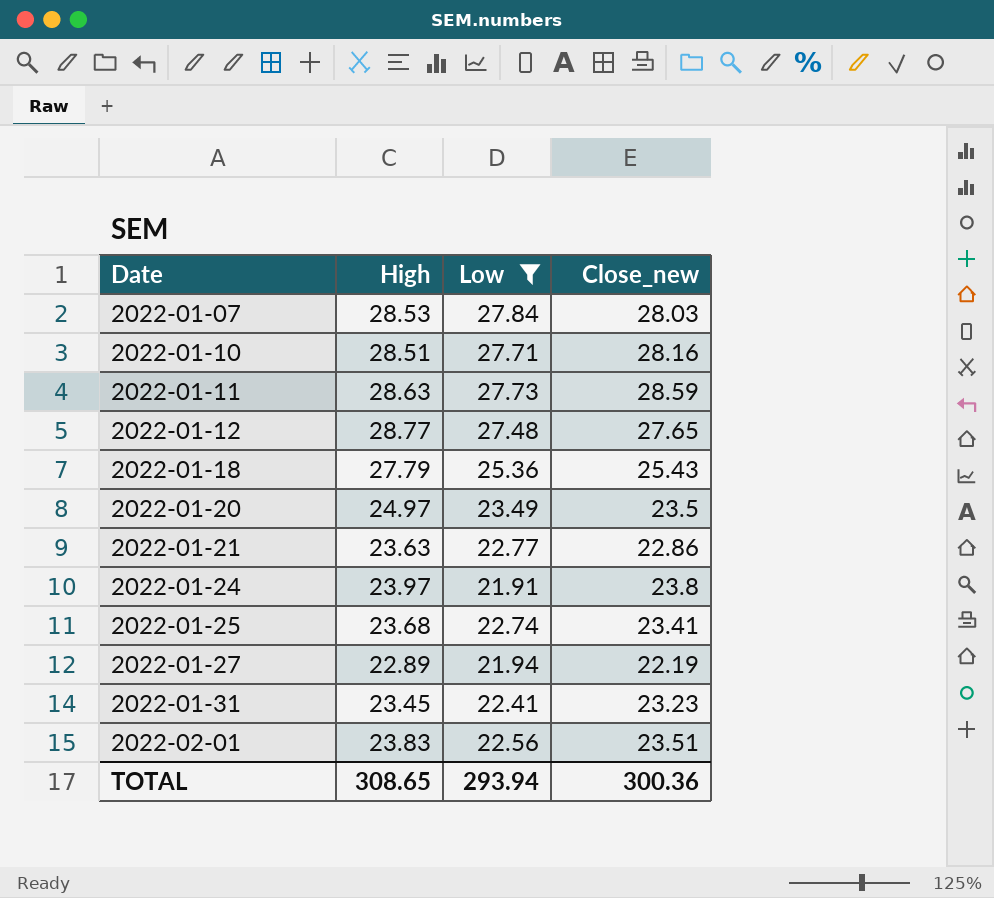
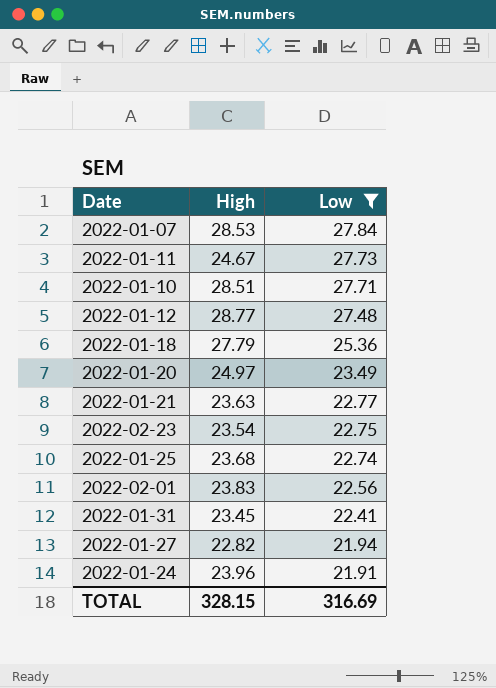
row order: Date ascending -> Low descending
column Close_new | position: 4 -> none
2022-01-11 | High: 28.63 -> 24.67
row 2022-02-23: none -> 23.54 | 22.75
2022-01-27 | High: 22.89 -> 22.82
2022-01-24 | High: 23.97 -> 23.96
TOTAL | High: 308.65 -> 328.15
TOTAL | Low: 293.94 -> 316.69

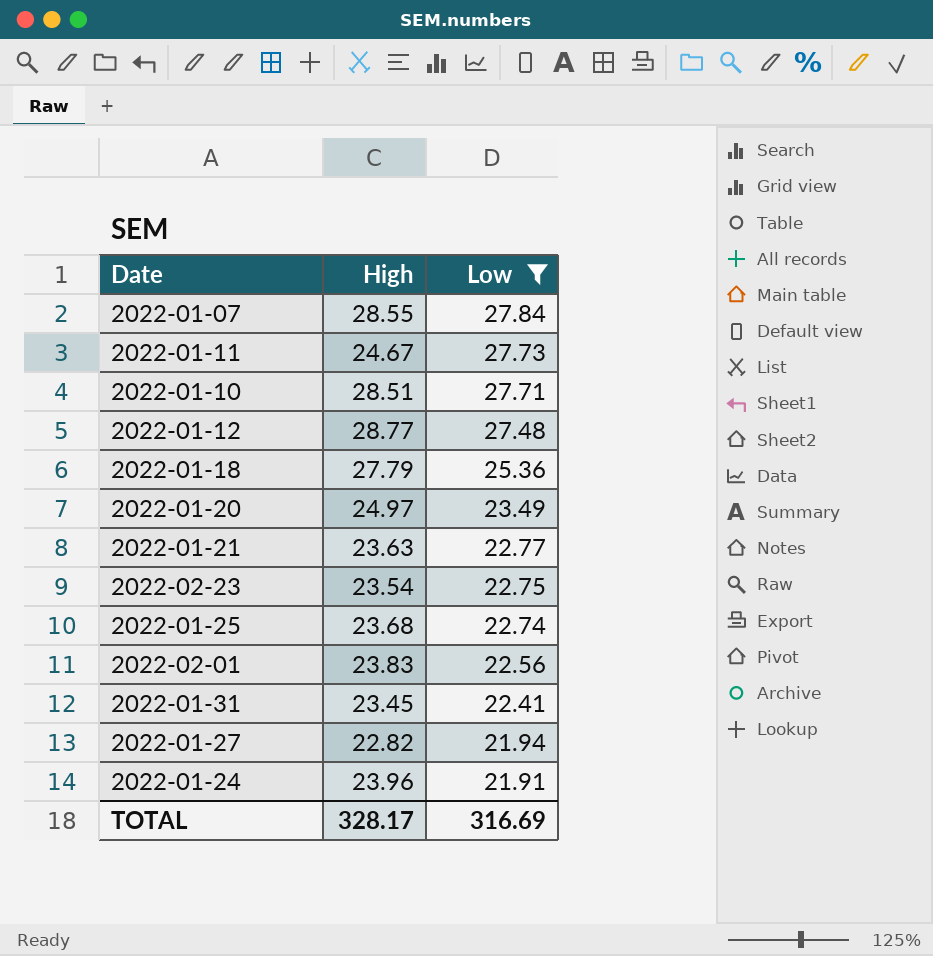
2022-01-07 | High: 28.53 -> 28.55
TOTAL | High: 328.15 -> 328.17

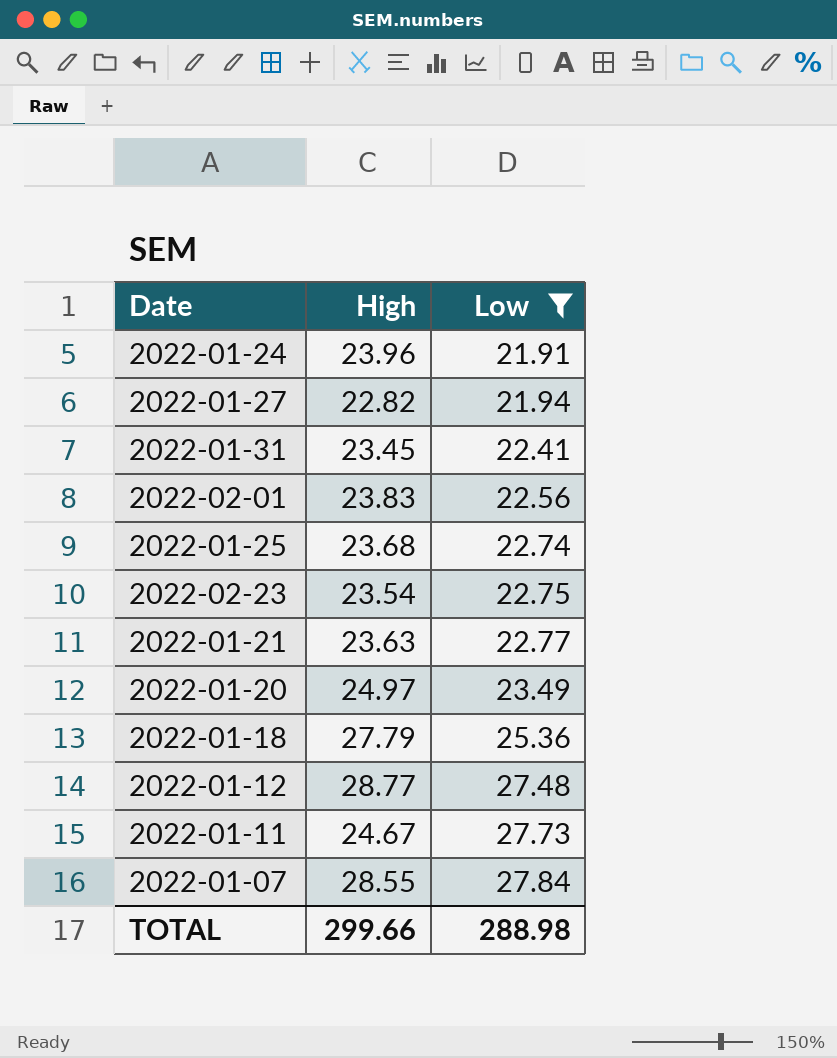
row order: Low descending -> Low ascending
row 2022-01-10: 28.51 | 27.71 -> none
TOTAL | High: 328.17 -> 299.66
TOTAL | Low: 316.69 -> 288.98

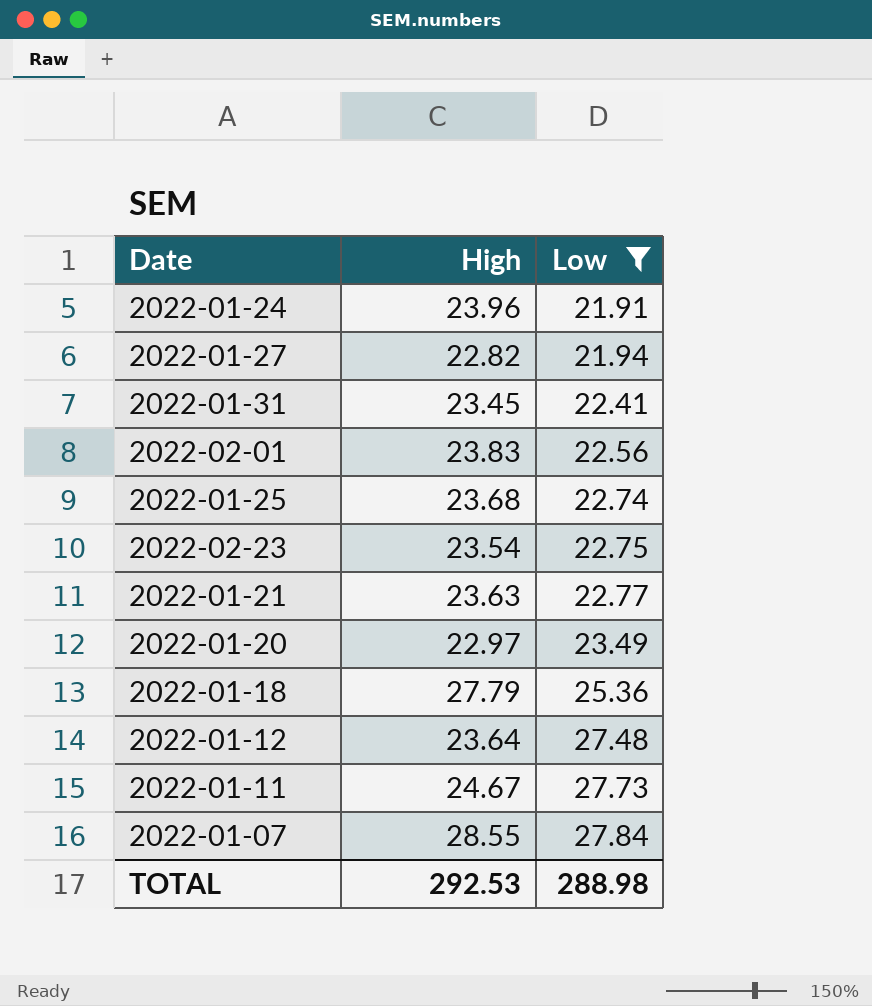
2022-01-20 | High: 24.97 -> 22.97
2022-01-12 | High: 28.77 -> 23.64
TOTAL | High: 299.66 -> 292.53

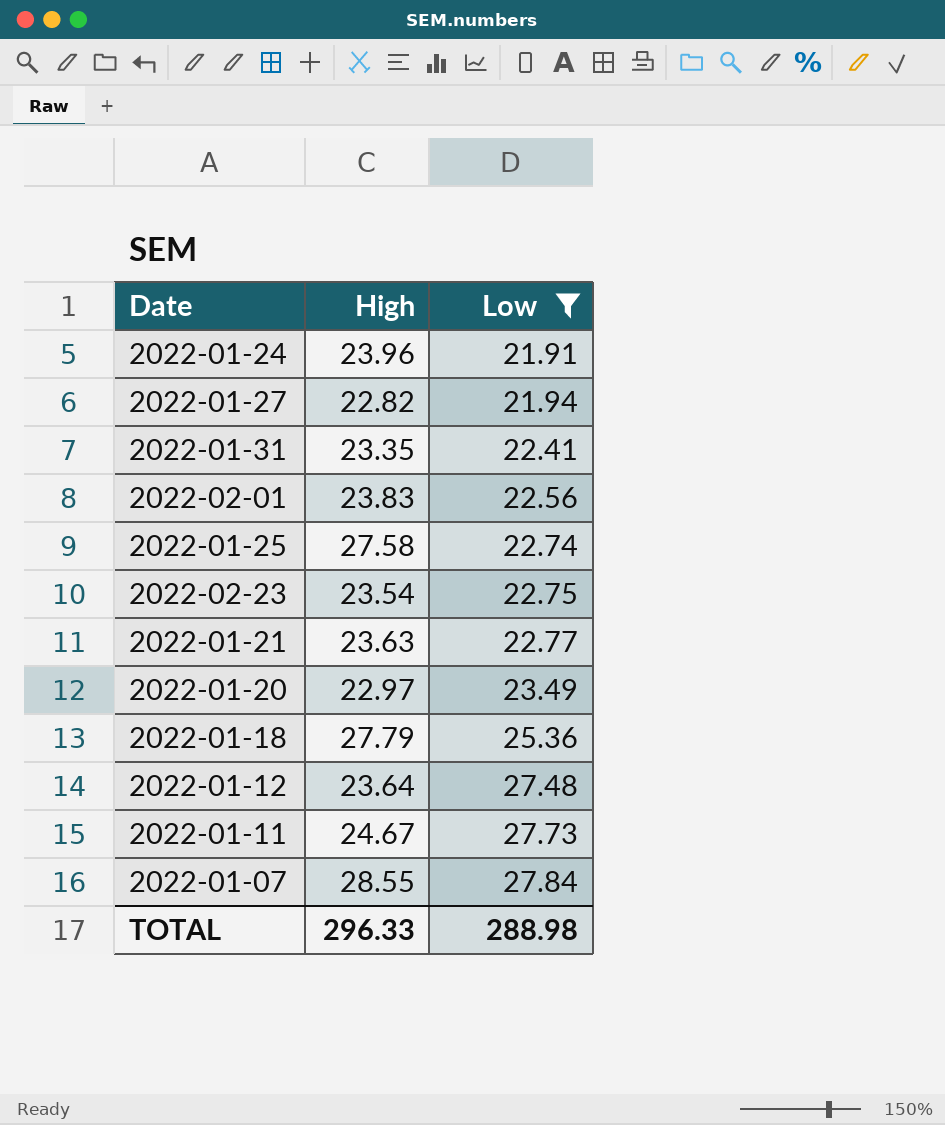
2022-01-31 | High: 23.45 -> 23.35
2022-01-25 | High: 23.68 -> 27.58
TOTAL | High: 292.53 -> 296.33

